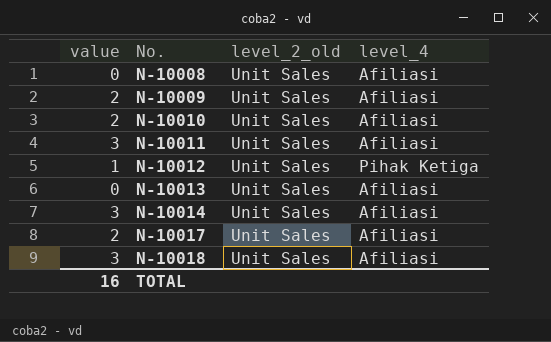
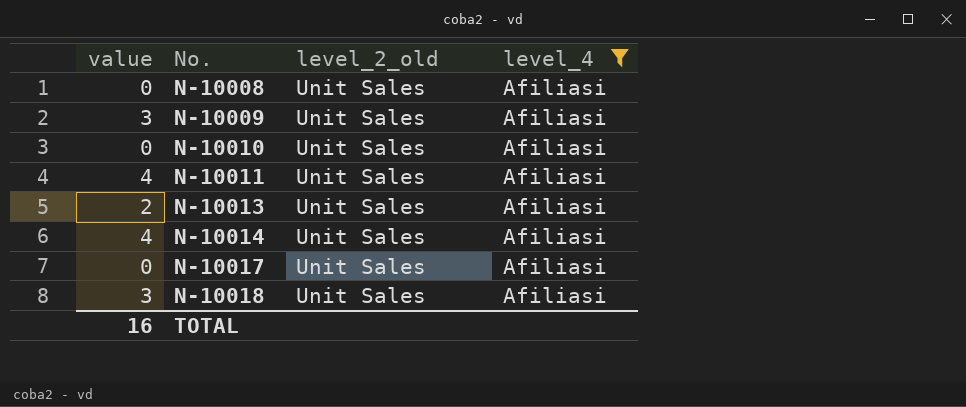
filter: none -> level_4 = Afiliasi
N-10009 | value: 2 -> 3
N-10010 | value: 2 -> 0
N-10011 | value: 3 -> 4
N-10013 | value: 0 -> 2
N-10014 | value: 3 -> 4
N-10017 | value: 2 -> 0

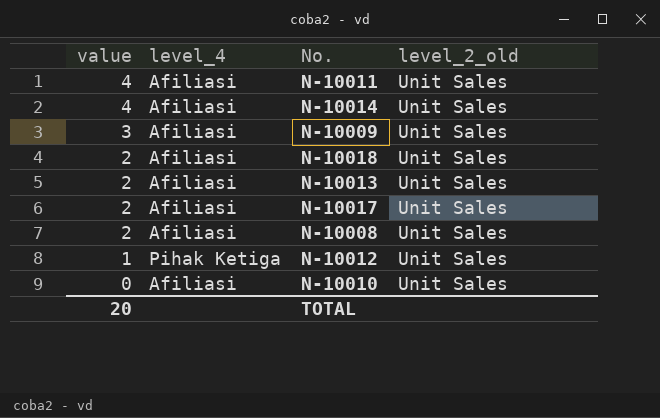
filter: level_4 = Afiliasi -> none
row order: No. ascending -> value descending
column level_4 | position: 4 -> 2
N-10018 | value: 3 -> 2
N-10017 | value: 0 -> 2
N-10008 | value: 0 -> 2
TOTAL | value: 16 -> 20

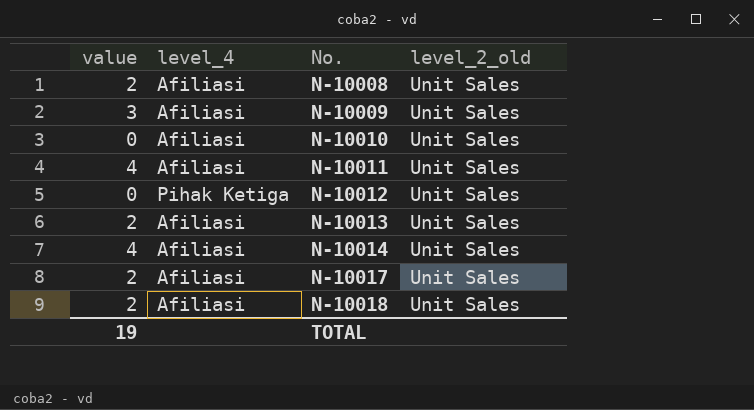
row order: value descending -> No. ascending
N-10012 | value: 1 -> 0
TOTAL | value: 20 -> 19

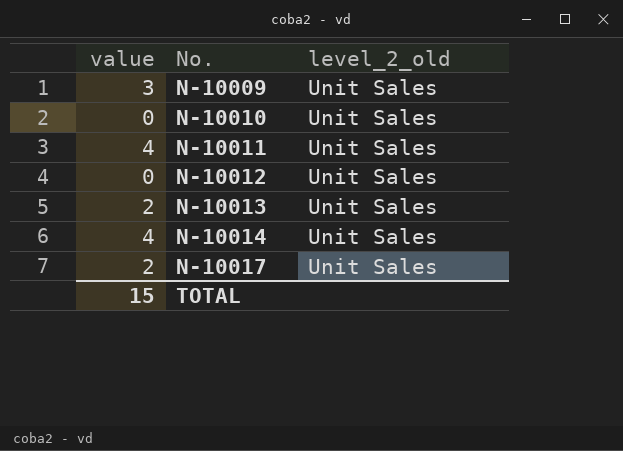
column level_4 | position: 2 -> none
row N-10008: 2 | Afiliasi | Unit Sales -> none
row N-10018: 2 | Afiliasi | Unit Sales -> none
TOTAL | value: 19 -> 15

